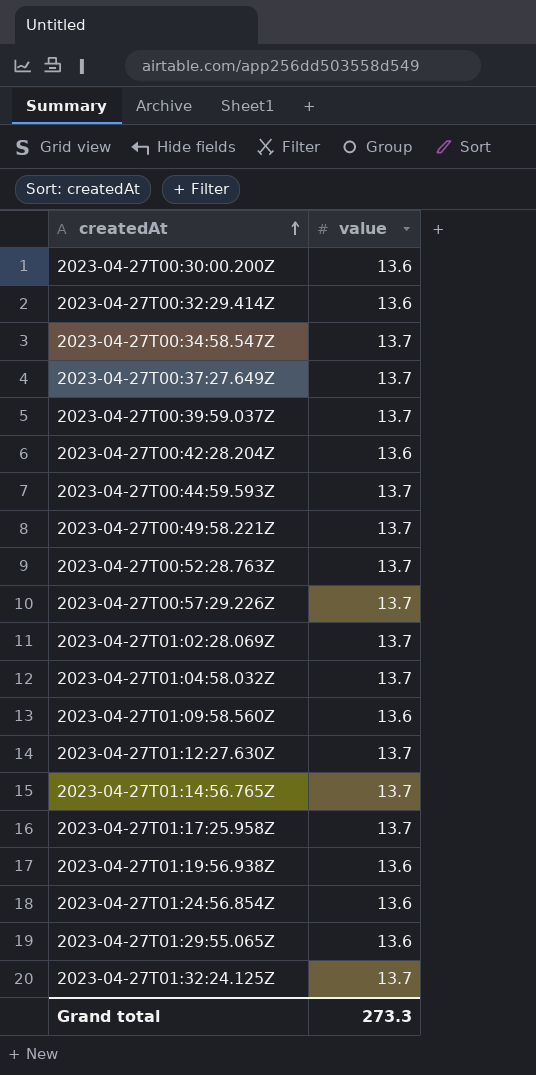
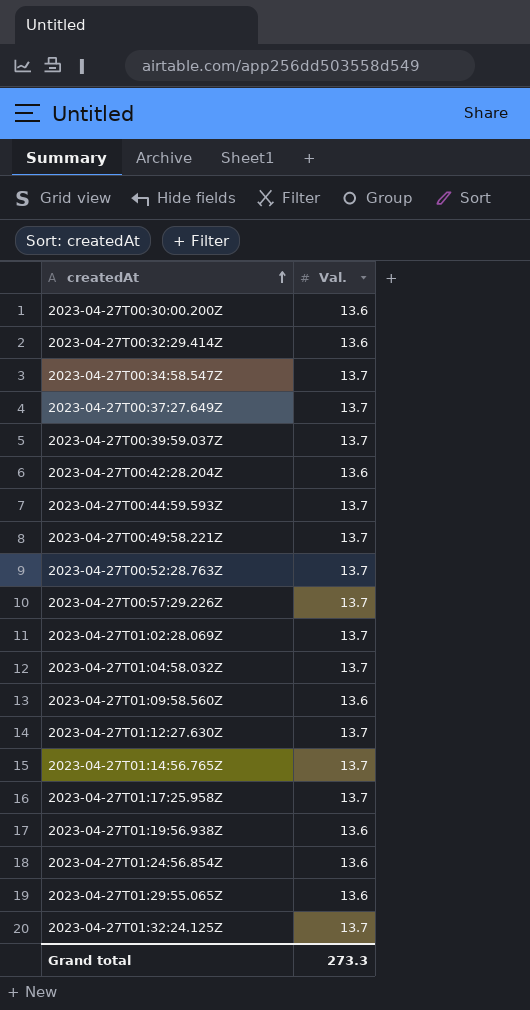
column name: value -> Val.

